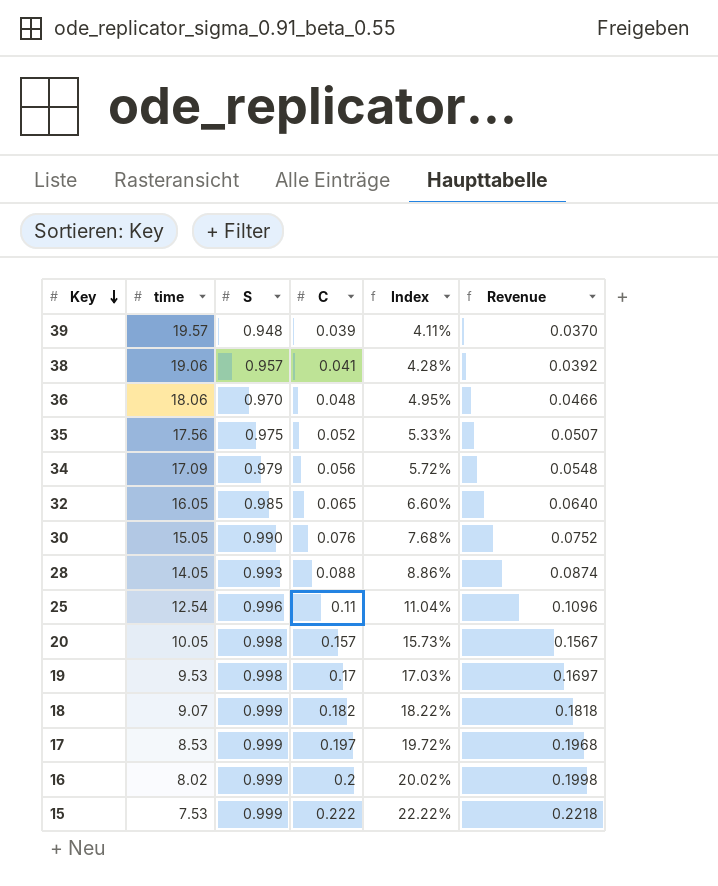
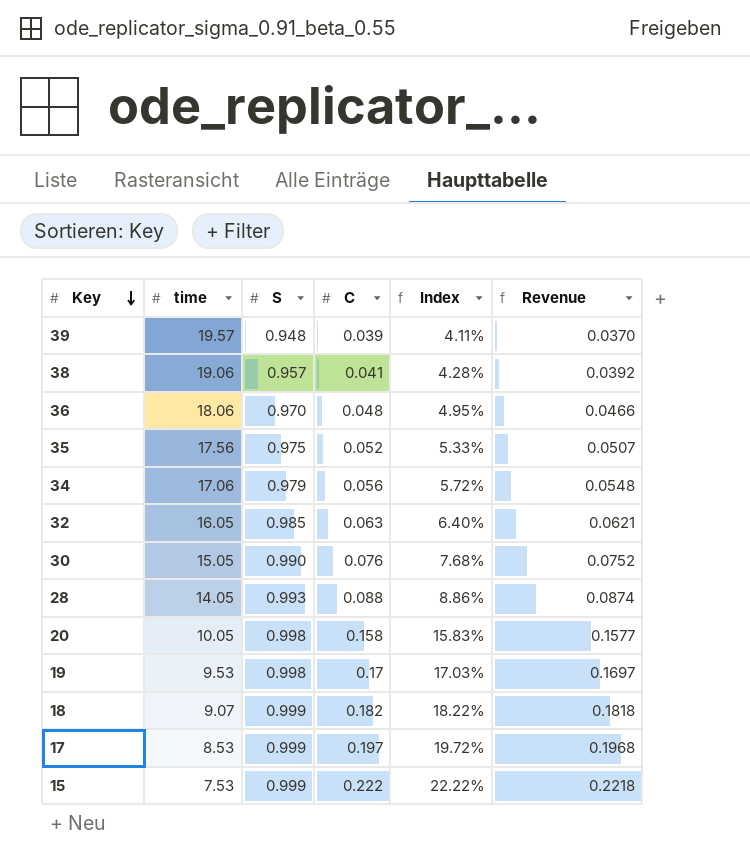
row 25: 12.54 | 0.996 | 0.11 | 11.04% | 0.1096 -> none
row 16: 8.02 | 0.999 | 0.2 | 20.02% | 0.1998 -> none
34 | time: 17.09 -> 17.06
32 | C: 0.065 -> 0.063
32 | Index: 6.60% -> 6.40%
32 | Revenue: 0.0640 -> 0.0621
20 | C: 0.157 -> 0.158
20 | Index: 15.73% -> 15.83%
20 | Revenue: 0.1567 -> 0.1577

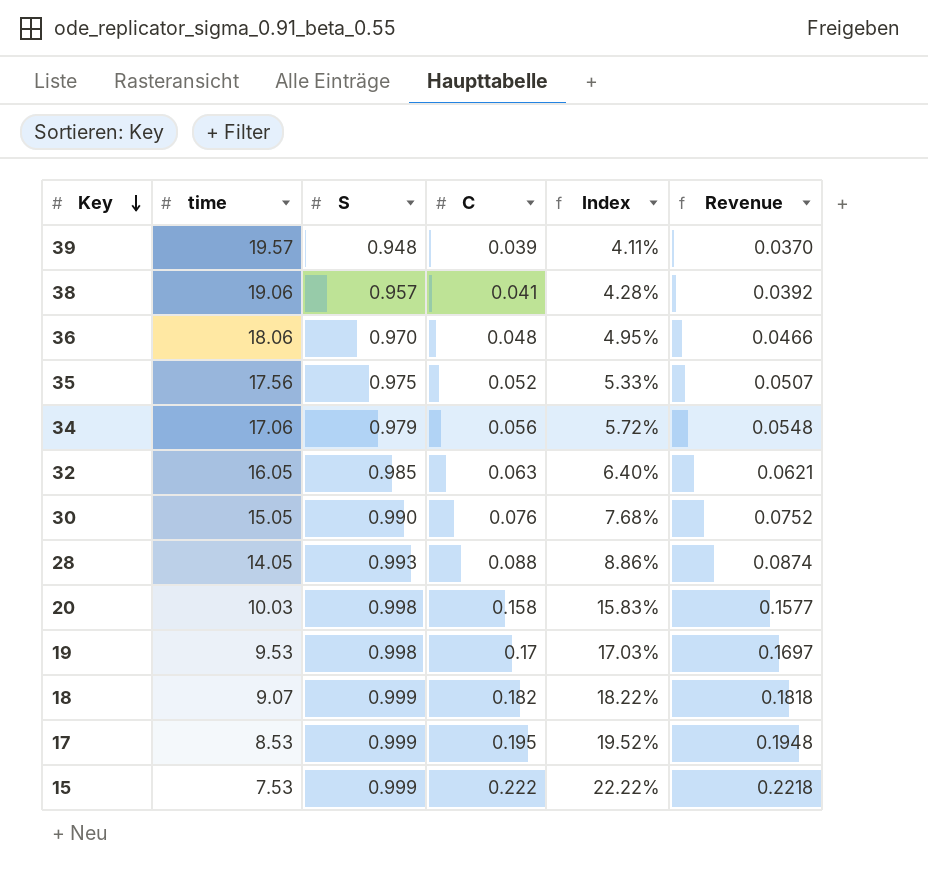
20 | time: 10.05 -> 10.03
17 | C: 0.197 -> 0.195
17 | Index: 19.72% -> 19.52%
17 | Revenue: 0.1968 -> 0.1948

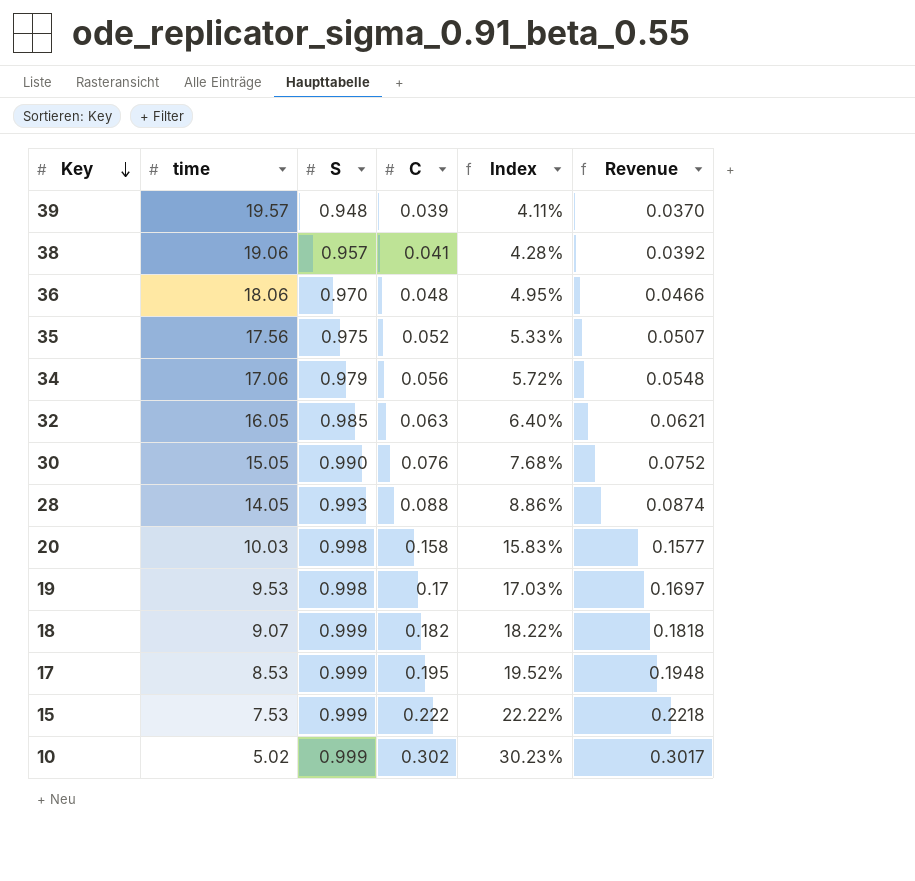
row 10: none -> 5.02 | 0.999 | 0.302 | 30.23% | 0.3017

